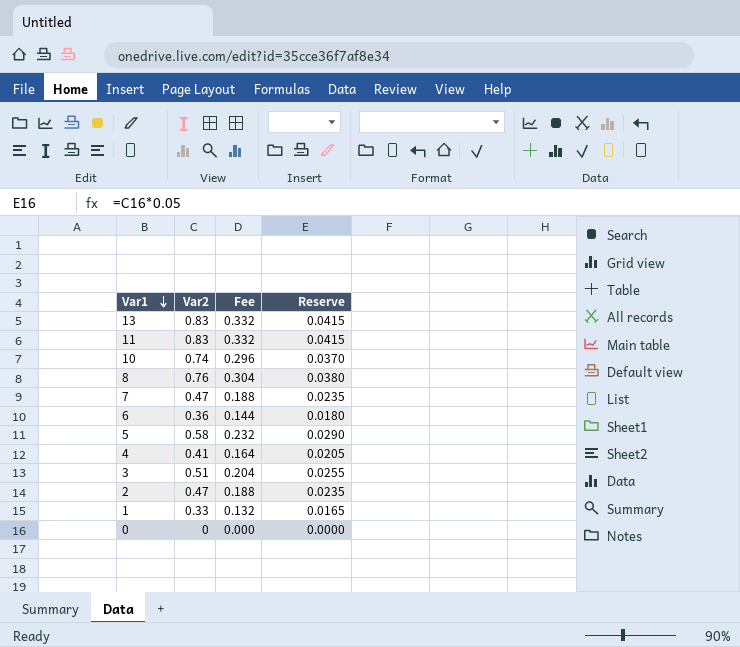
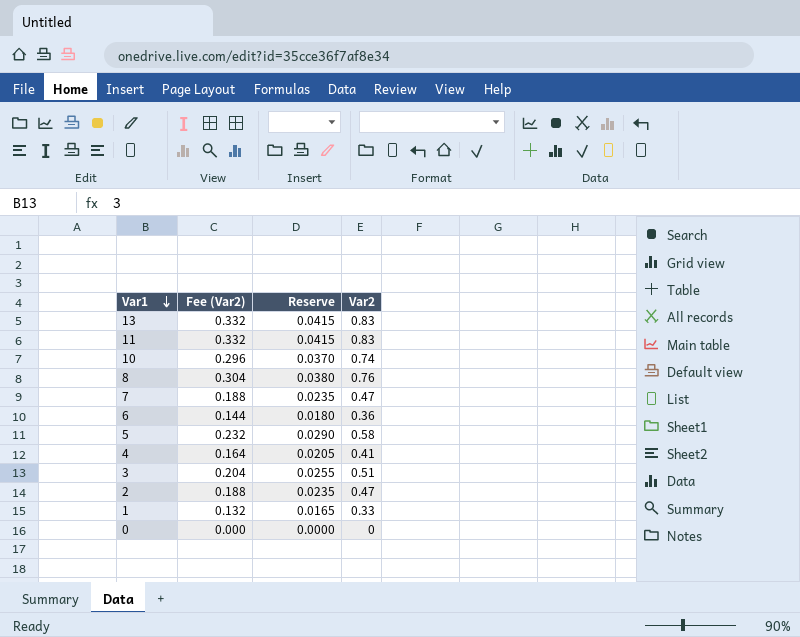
column name: Fee -> Fee (Var2)
column Var2 | position: 2 -> 4

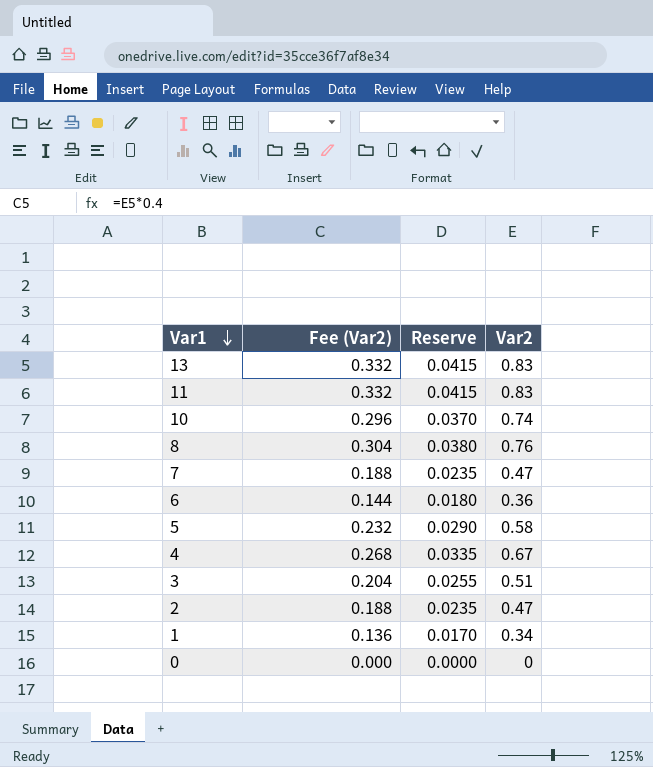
4 | Fee (Var2): 0.164 -> 0.268
4 | Reserve: 0.0205 -> 0.0335
4 | Var2: 0.41 -> 0.67
1 | Fee (Var2): 0.132 -> 0.136
1 | Reserve: 0.0165 -> 0.0170
1 | Var2: 0.33 -> 0.34

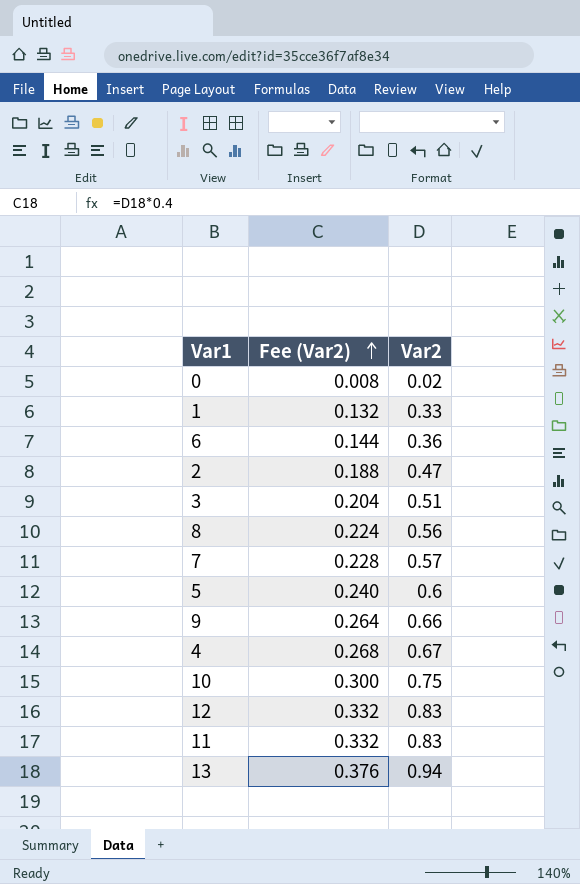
row order: Var1 descending -> Fee (Var2) ascending
column Reserve | formula: [Var2] * 0.05 -> none
0 | Fee (Var2): 0.000 -> 0.008
0 | Var2: 0 -> 0.02
1 | Fee (Var2): 0.136 -> 0.132
1 | Var2: 0.34 -> 0.33
8 | Fee (Var2): 0.304 -> 0.224
8 | Var2: 0.76 -> 0.56
7 | Fee (Var2): 0.188 -> 0.228
7 | Var2: 0.47 -> 0.57
5 | Fee (Var2): 0.232 -> 0.240
5 | Var2: 0.58 -> 0.6
row 9: none -> 0.264 | 0.66
10 | Fee (Var2): 0.296 -> 0.300
10 | Var2: 0.74 -> 0.75
row 12: none -> 0.332 | 0.83
13 | Fee (Var2): 0.332 -> 0.376
13 | Var2: 0.83 -> 0.94

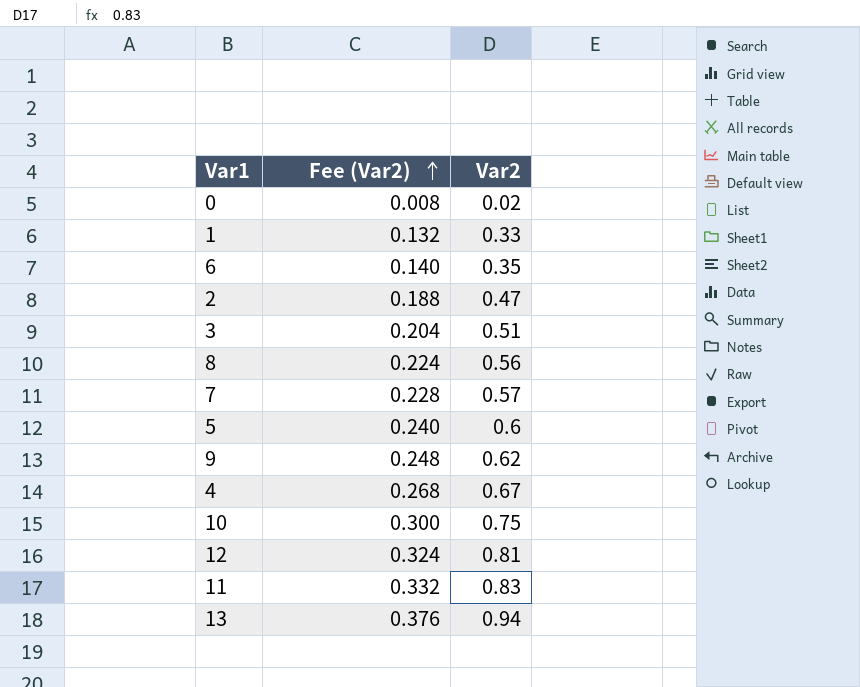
6 | Fee (Var2): 0.144 -> 0.140
6 | Var2: 0.36 -> 0.35
9 | Fee (Var2): 0.264 -> 0.248
9 | Var2: 0.66 -> 0.62
12 | Fee (Var2): 0.332 -> 0.324
12 | Var2: 0.83 -> 0.81

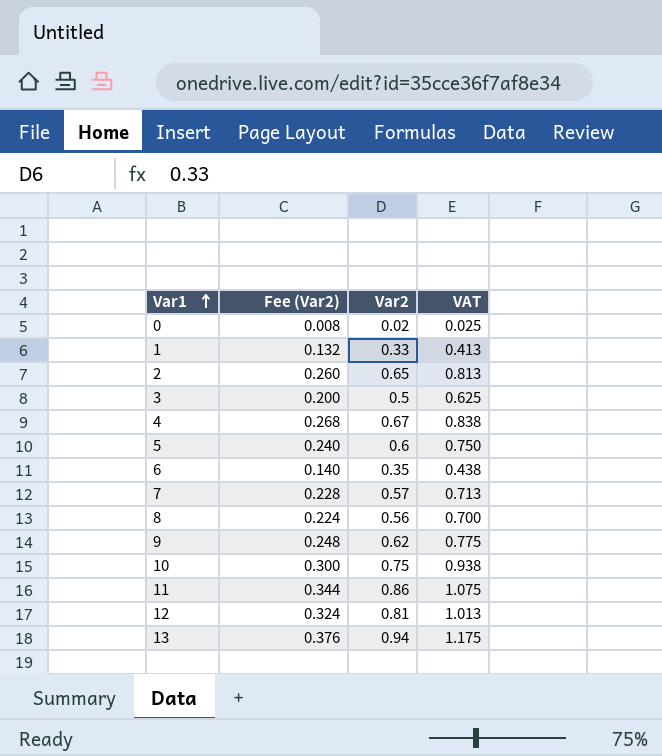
row order: Fee (Var2) ascending -> Var1 ascending
column VAT | formula: none -> [Var2] * 1.25
2 | Fee (Var2): 0.188 -> 0.260
2 | Var2: 0.47 -> 0.65
3 | Fee (Var2): 0.204 -> 0.200
3 | Var2: 0.51 -> 0.5
11 | Fee (Var2): 0.332 -> 0.344
11 | Var2: 0.83 -> 0.86

